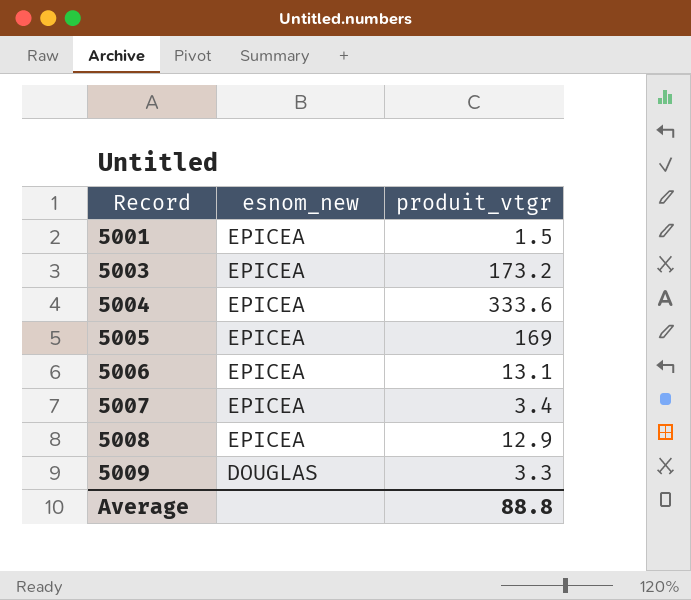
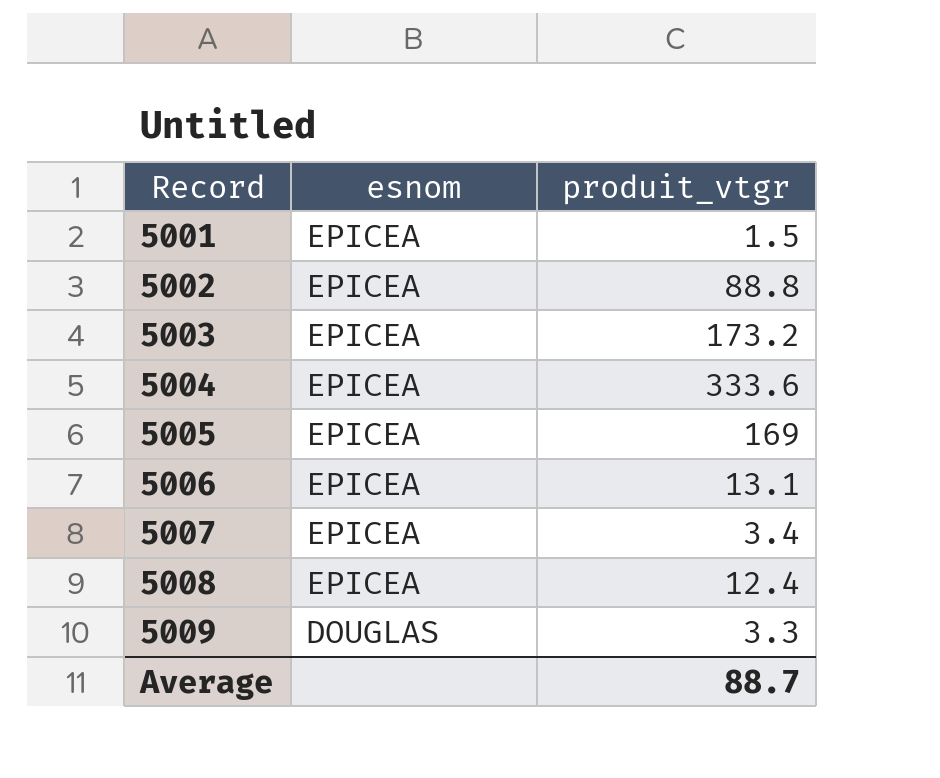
column name: esnom_new -> esnom
row 5002: none -> EPICEA | 88.8
5008 | produit_vtgr: 12.9 -> 12.4
Average | produit_vtgr: 88.8 -> 88.7

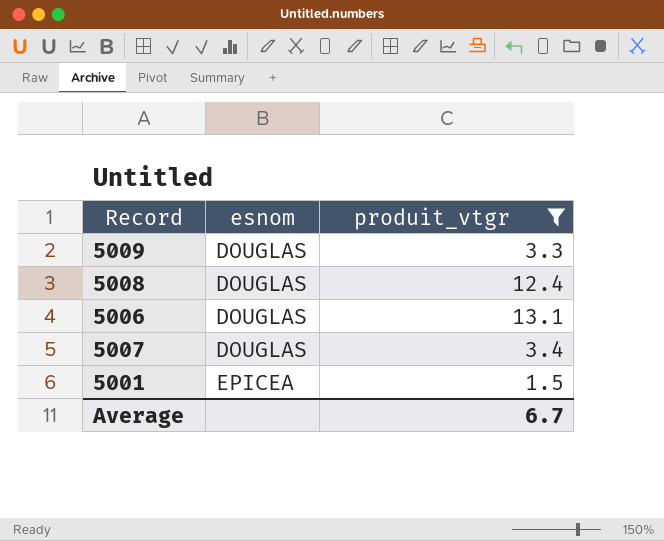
filter: none -> produit_vtgr <= 13.1
row order: Record ascending -> esnom ascending
5008 | esnom: EPICEA -> DOUGLAS
5006 | esnom: EPICEA -> DOUGLAS
5007 | esnom: EPICEA -> DOUGLAS
Average | produit_vtgr: 88.7 -> 6.7

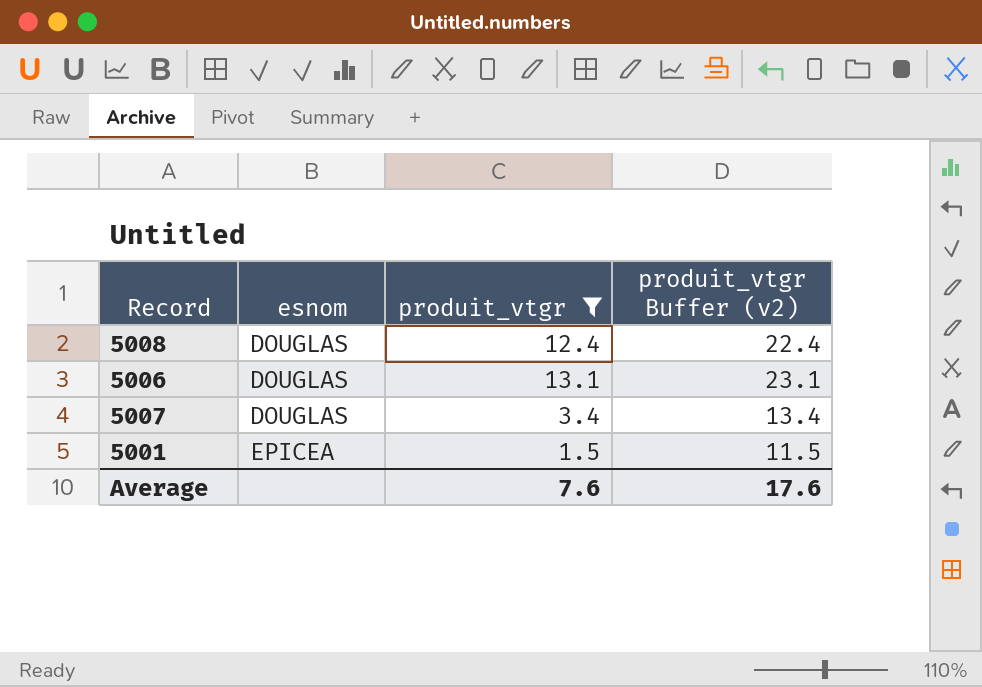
column produit_vtgr Buffer (v2) | formula: none -> [produit_vtgr] + 10
row 5009: DOUGLAS | 3.3 -> none
Average | produit_vtgr: 6.7 -> 7.6

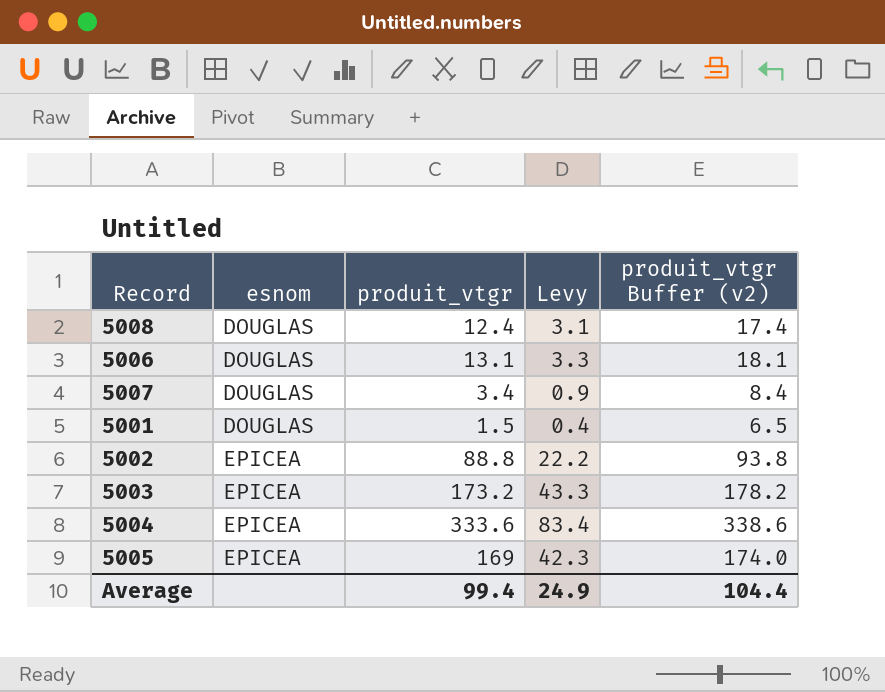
filter: produit_vtgr <= 13.1 -> none
column Levy | formula: none -> [produit_vtgr] * 0.25
column produit_vtgr Buffer (v2) | formula: [produit_vtgr] + 10 -> [produit_vtgr] + 5
5001 | esnom: EPICEA -> DOUGLAS
Average | produit_vtgr: 7.6 -> 99.4
Average | produit_vtgr Buffer (v2): 17.6 -> 104.4

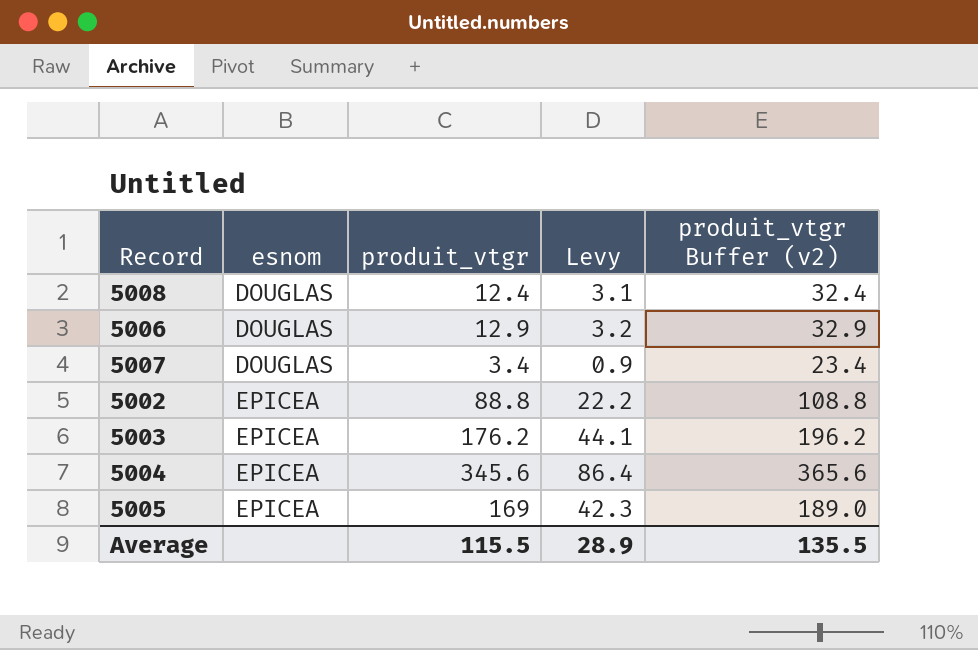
column produit_vtgr Buffer (v2) | formula: [produit_vtgr] + 5 -> [produit_vtgr] + 20
row 5001: DOUGLAS | 1.5 | 0.4 | 6.5 -> none
5006 | produit_vtgr: 13.1 -> 12.9
5006 | Levy: 3.3 -> 3.2
5003 | produit_vtgr: 173.2 -> 176.2
5003 | Levy: 43.3 -> 44.1
5004 | produit_vtgr: 333.6 -> 345.6
5004 | Levy: 83.4 -> 86.4
Average | produit_vtgr: 99.4 -> 115.5
Average | Levy: 24.9 -> 28.9
Average | produit_vtgr Buffer (v2): 104.4 -> 135.5

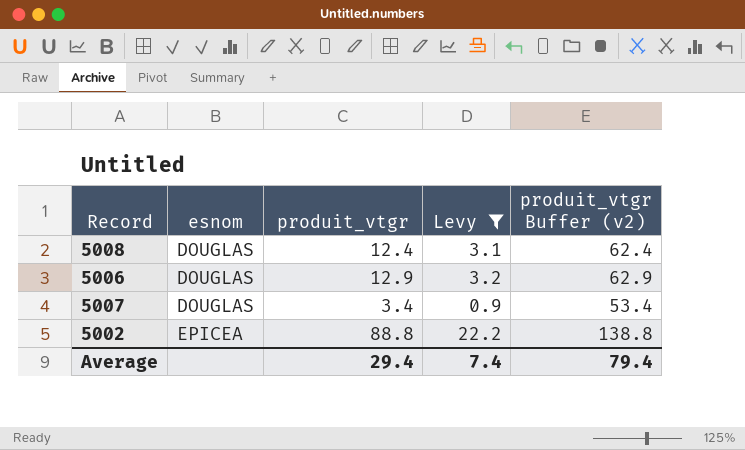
filter: none -> Levy <= 22.2
column produit_vtgr Buffer (v2) | formula: [produit_vtgr] + 20 -> [produit_vtgr] + 50
Average | produit_vtgr: 115.5 -> 29.4
Average | Levy: 28.9 -> 7.4
Average | produit_vtgr Buffer (v2): 135.5 -> 79.4

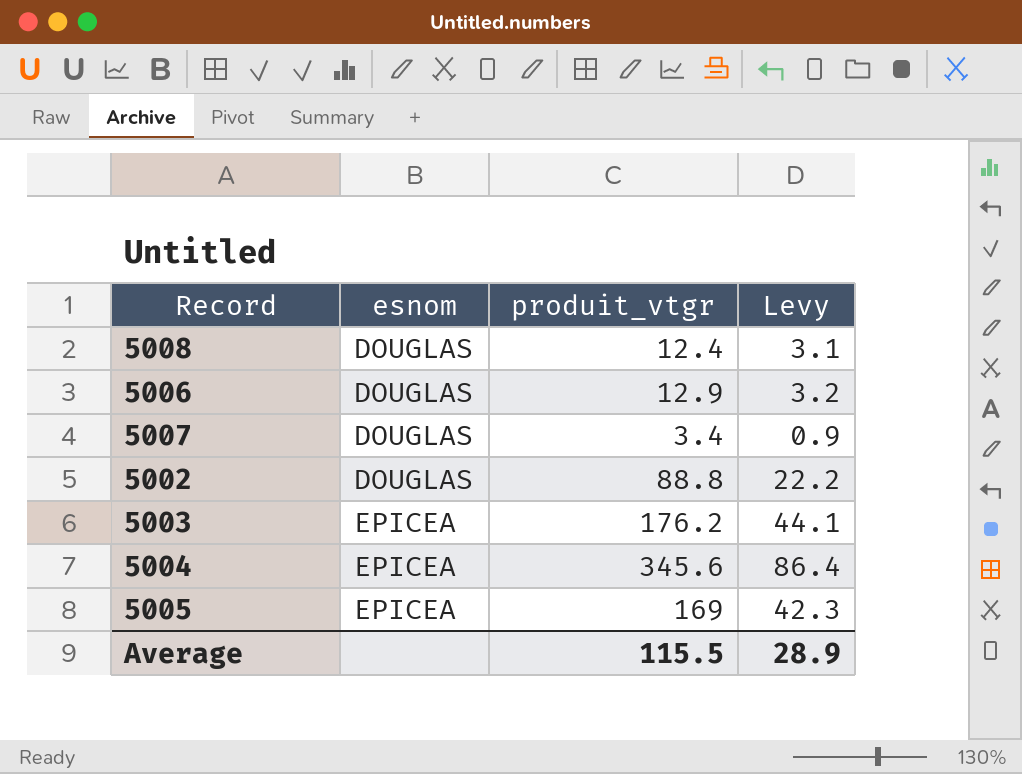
filter: Levy <= 22.2 -> none
column produit_vtgr Buffer (v2) | formula: [produit_vtgr] + 50 -> none
5002 | esnom: EPICEA -> DOUGLAS
Average | produit_vtgr: 29.4 -> 115.5
Average | Levy: 7.4 -> 28.9

